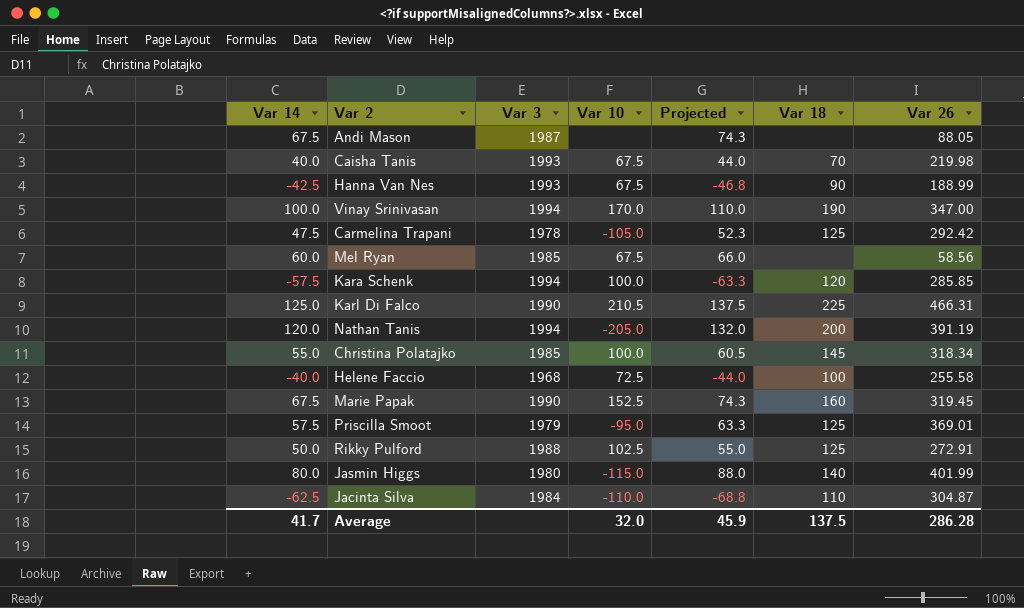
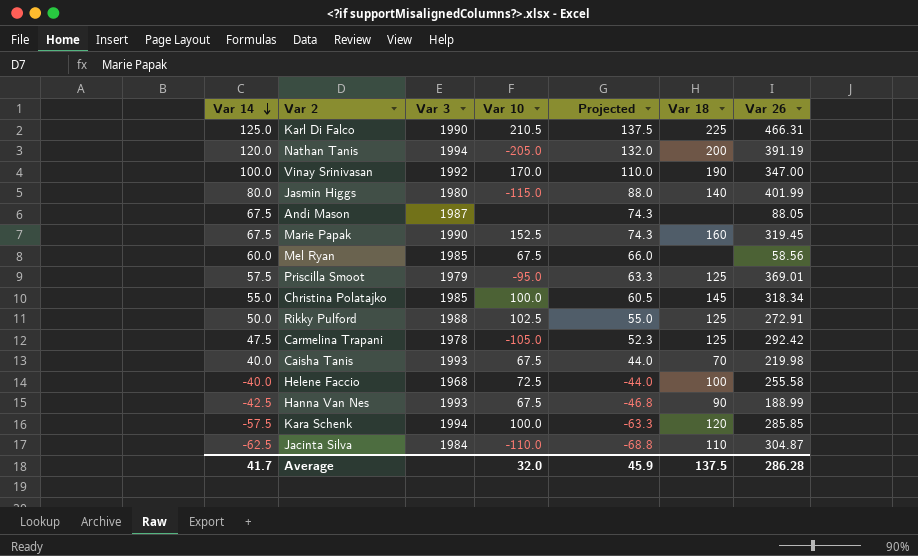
row order: none -> Var 14 descending
Vinay Srinivasan | Var 3: 1994 -> 1992

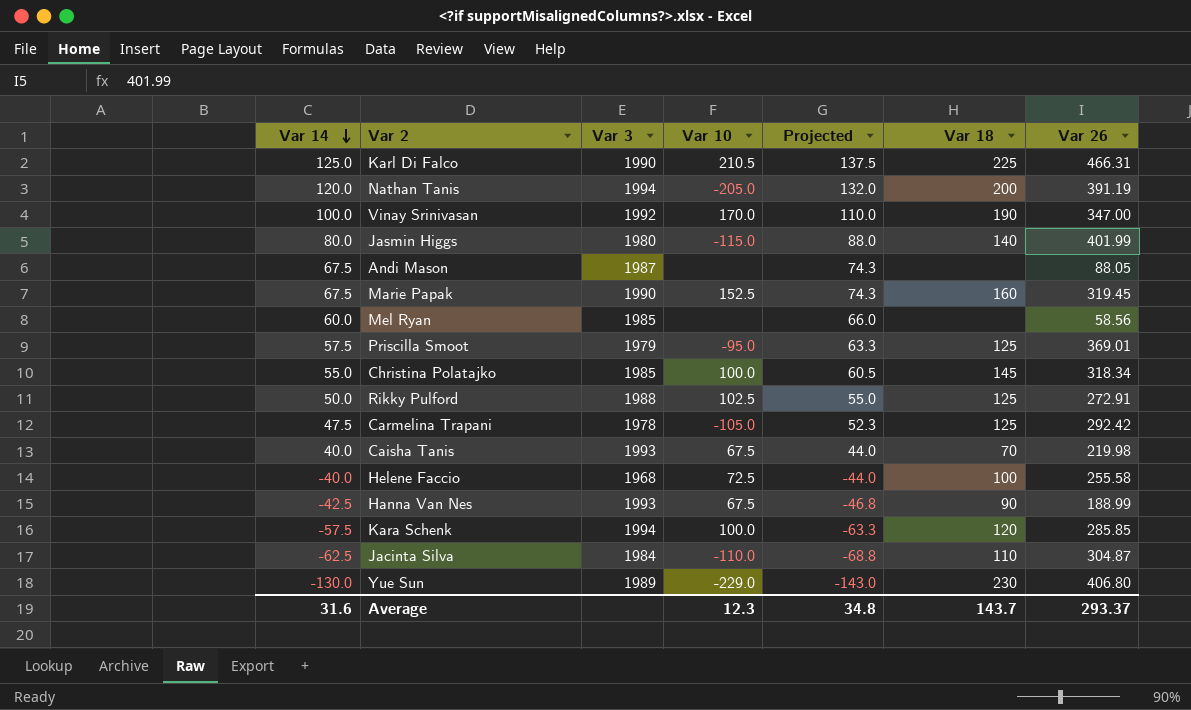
Mel Ryan | Var 10: 67.5 -> none
row Yue Sun: none -> -130.0 | 1989 | -229.0 | -143.0 | 230 | 406.80
Average | Var 14: 41.7 -> 31.6
Average | Var 10: 32.0 -> 12.3
Average | Projected: 45.9 -> 34.8
Average | Var 18: 137.5 -> 143.7
Average | Var 26: 286.28 -> 293.37

